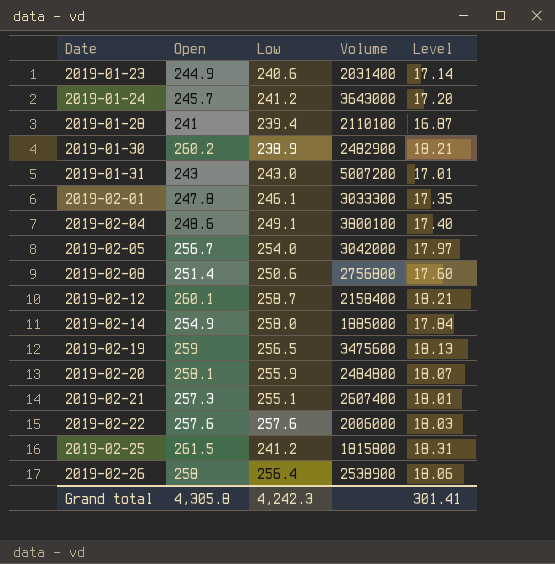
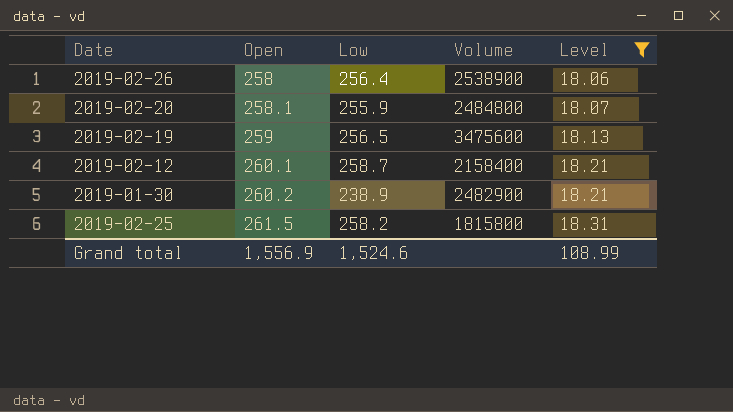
filter: none -> Level >= 18.06
row order: Date ascending -> Open ascending
2019-02-25 | Low: 241.2 -> 258.2
Grand total | Open: 4,305.8 -> 1,556.9
Grand total | Low: 4,242.3 -> 1,524.6
Grand total | Level: 301.41 -> 108.99

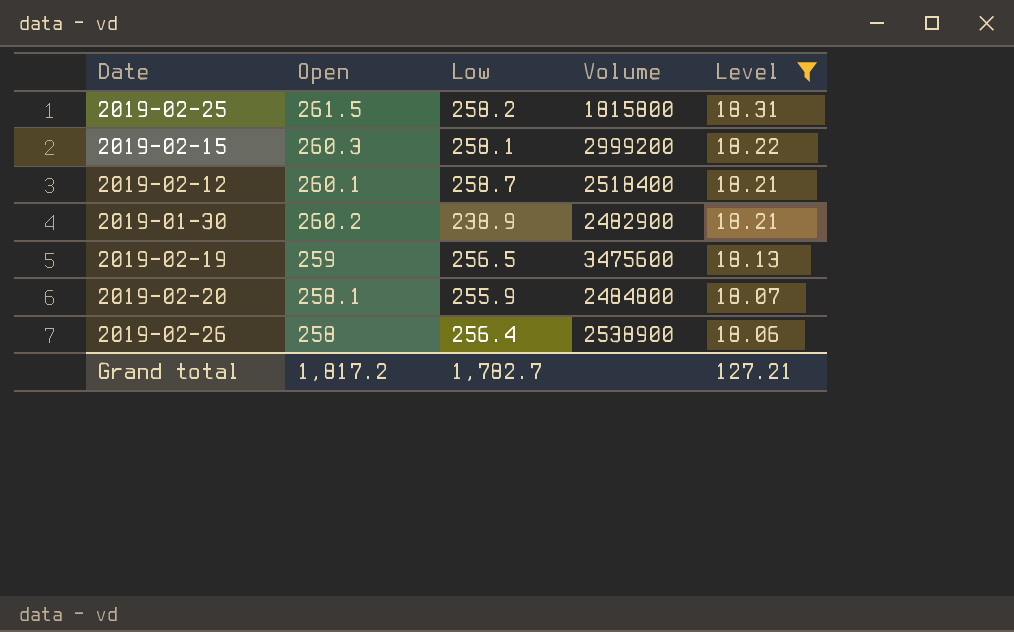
row order: Open ascending -> Level descending
row 2019-02-15: none -> 260.3 | 258.1 | 2999200 | 18.22
2019-02-12 | Volume: 2158400 -> 2518400
Grand total | Open: 1,556.9 -> 1,817.2
Grand total | Low: 1,524.6 -> 1,782.7
Grand total | Level: 108.99 -> 127.21

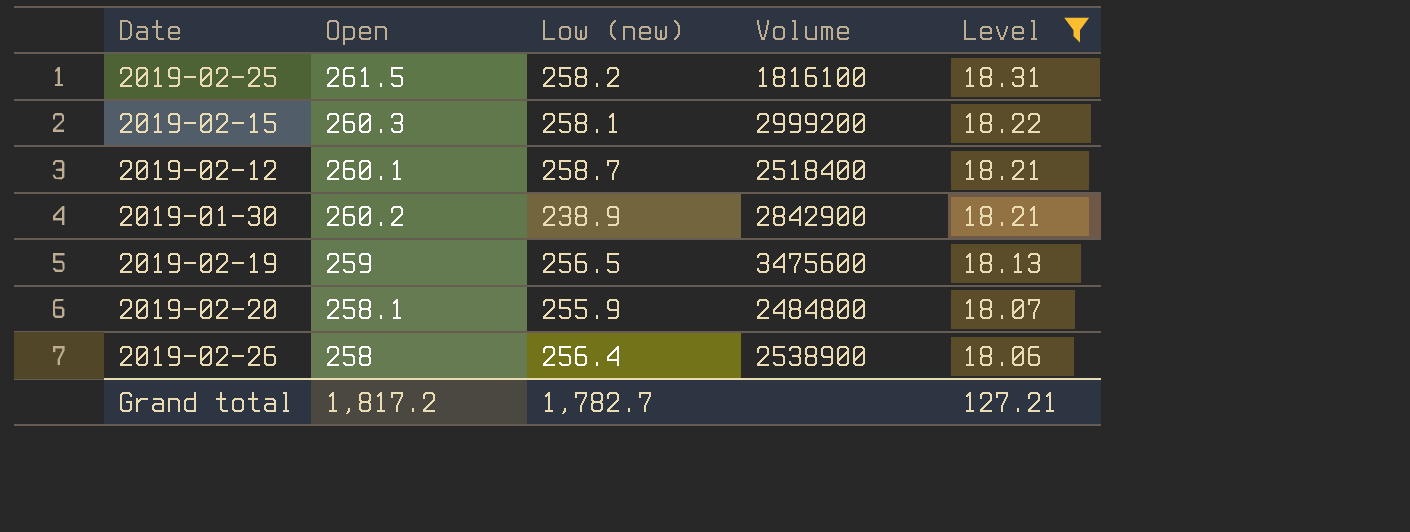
column name: Low -> Low (new)
2019-02-25 | Volume: 1815800 -> 1816100
2019-01-30 | Volume: 2482900 -> 2842900

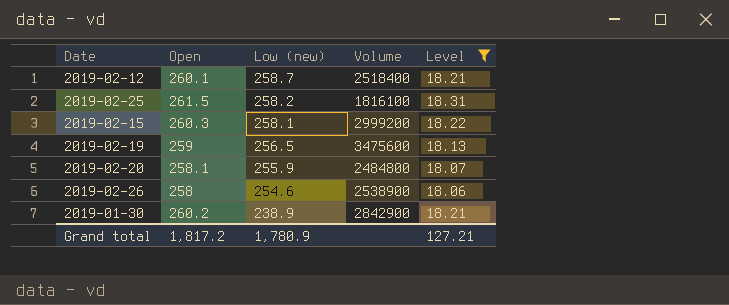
row order: Level descending -> Low (new) descending
2019-02-26 | Low (new): 256.4 -> 254.6
Grand total | Low (new): 1,782.7 -> 1,780.9

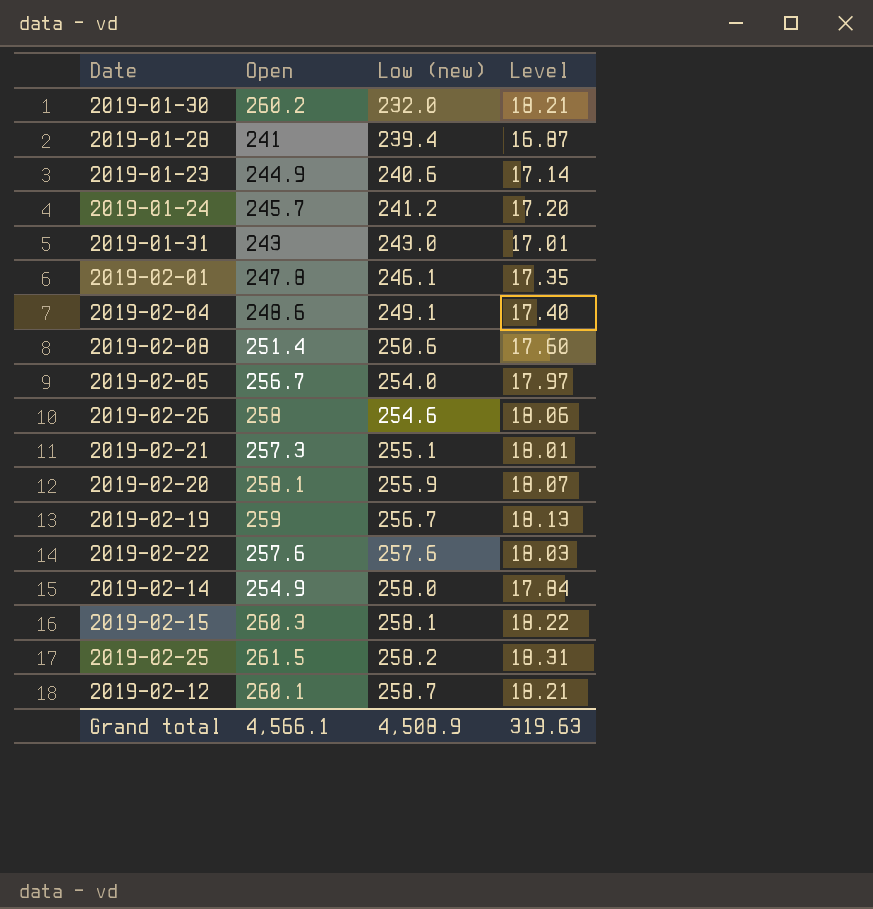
filter: Level >= 18.06 -> none
row order: Low (new) descending -> Low (new) ascending
column Volume | position: 4 -> none
2019-01-30 | Low (new): 238.9 -> 232.0
2019-02-19 | Low (new): 256.5 -> 256.7
Grand total | Open: 1,817.2 -> 4,566.1
Grand total | Low (new): 1,780.9 -> 4,508.9
Grand total | Level: 127.21 -> 319.63

